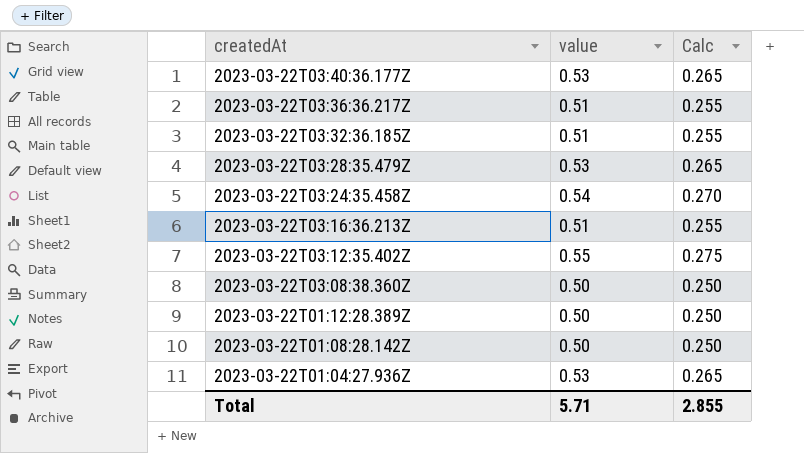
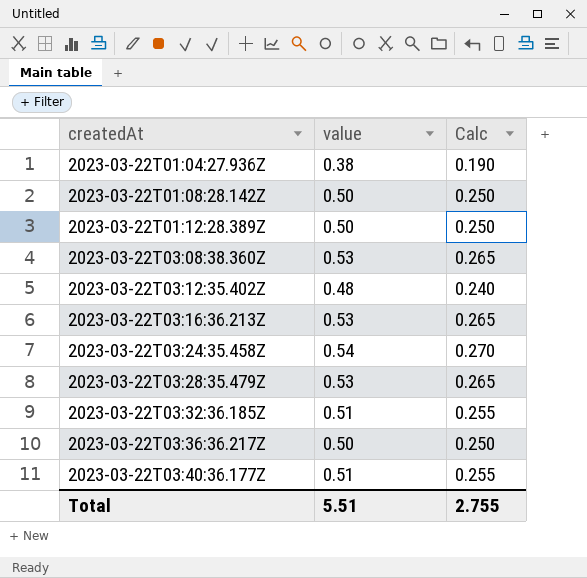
row order: createdAt descending -> createdAt ascending
2023-03-22T01:04:27.936Z | value: 0.53 -> 0.38
2023-03-22T01:04:27.936Z | Calc: 0.265 -> 0.190
2023-03-22T03:08:38.360Z | value: 0.50 -> 0.53
2023-03-22T03:08:38.360Z | Calc: 0.250 -> 0.265
2023-03-22T03:12:35.402Z | value: 0.55 -> 0.48
2023-03-22T03:12:35.402Z | Calc: 0.275 -> 0.240
2023-03-22T03:16:36.213Z | value: 0.51 -> 0.53
2023-03-22T03:16:36.213Z | Calc: 0.255 -> 0.265
2023-03-22T03:36:36.217Z | value: 0.51 -> 0.50
2023-03-22T03:36:36.217Z | Calc: 0.255 -> 0.250
2023-03-22T03:40:36.177Z | value: 0.53 -> 0.51
2023-03-22T03:40:36.177Z | Calc: 0.265 -> 0.255
Total | value: 5.71 -> 5.51
Total | Calc: 2.855 -> 2.755

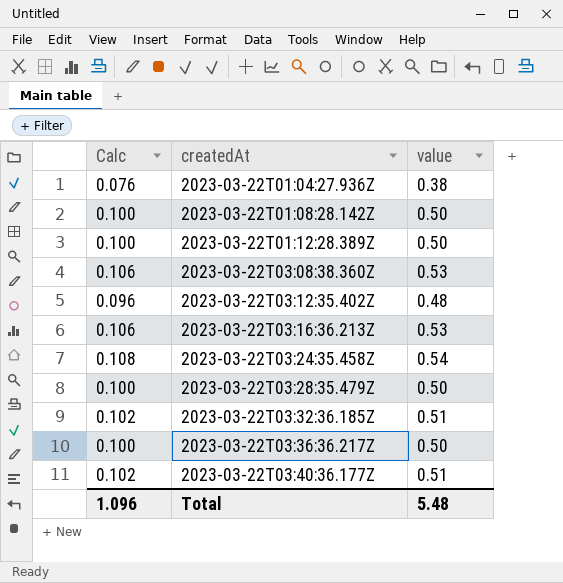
column Calc | formula: [value] * 0.5 -> [value] * 0.2
column Calc | position: 3 -> 1
2023-03-22T03:28:35.479Z | value: 0.53 -> 0.50
Total | Calc: 2.755 -> 1.096
Total | value: 5.51 -> 5.48

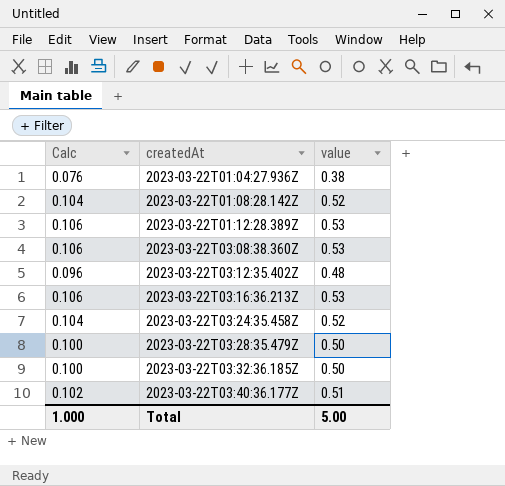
row 2023-03-22T03:36:36.217Z: 0.100 | 0.50 -> none
2023-03-22T01:08:28.142Z | Calc: 0.100 -> 0.104
2023-03-22T01:08:28.142Z | value: 0.50 -> 0.52
2023-03-22T01:12:28.389Z | Calc: 0.100 -> 0.106
2023-03-22T01:12:28.389Z | value: 0.50 -> 0.53
2023-03-22T03:24:35.458Z | Calc: 0.108 -> 0.104
2023-03-22T03:24:35.458Z | value: 0.54 -> 0.52
2023-03-22T03:32:36.185Z | Calc: 0.102 -> 0.100
2023-03-22T03:32:36.185Z | value: 0.51 -> 0.50
Total | Calc: 1.096 -> 1.000
Total | value: 5.48 -> 5.00

